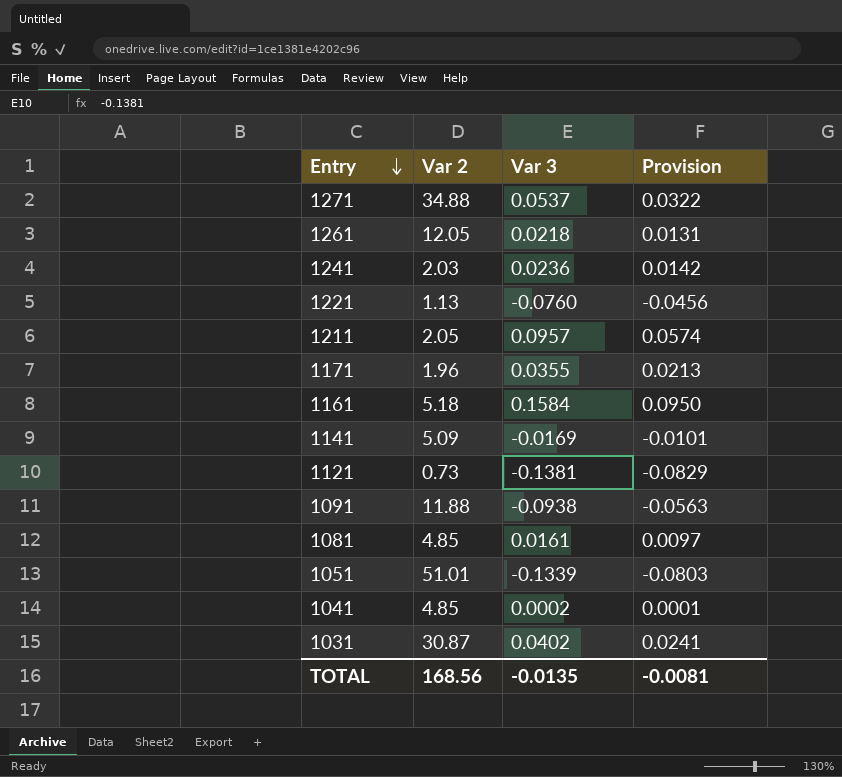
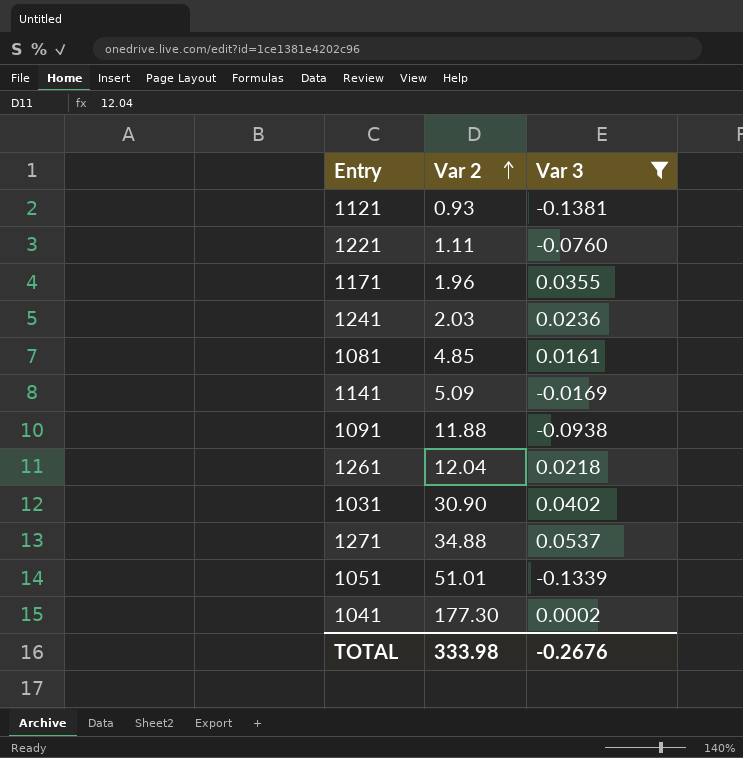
filter: none -> Var 3 <= 0.0537
row order: Entry descending -> Var 2 ascending
column Provision | formula: [Var 3] * 0.6 -> none
1121 | Var 2: 0.73 -> 0.93
1221 | Var 2: 1.13 -> 1.11
1261 | Var 2: 12.05 -> 12.04
1031 | Var 2: 30.87 -> 30.90
1041 | Var 2: 4.85 -> 177.30
TOTAL | Var 2: 168.56 -> 333.98
TOTAL | Var 3: -0.0135 -> -0.2676

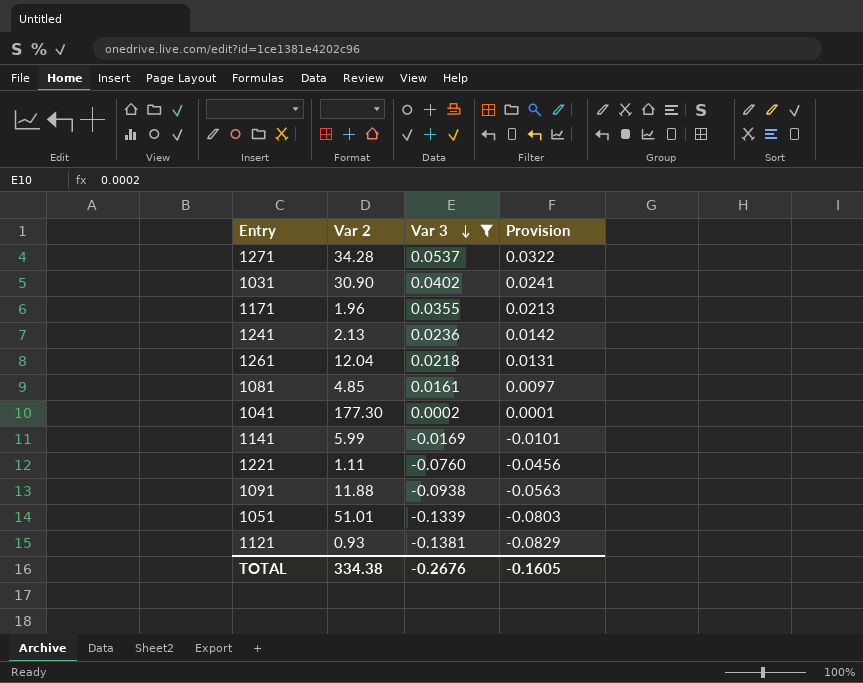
row order: Var 2 ascending -> Var 3 descending
column Provision | formula: none -> [Var 3] * 0.6
1271 | Var 2: 34.88 -> 34.28
1241 | Var 2: 2.03 -> 2.13
1141 | Var 2: 5.09 -> 5.99
TOTAL | Var 2: 333.98 -> 334.38

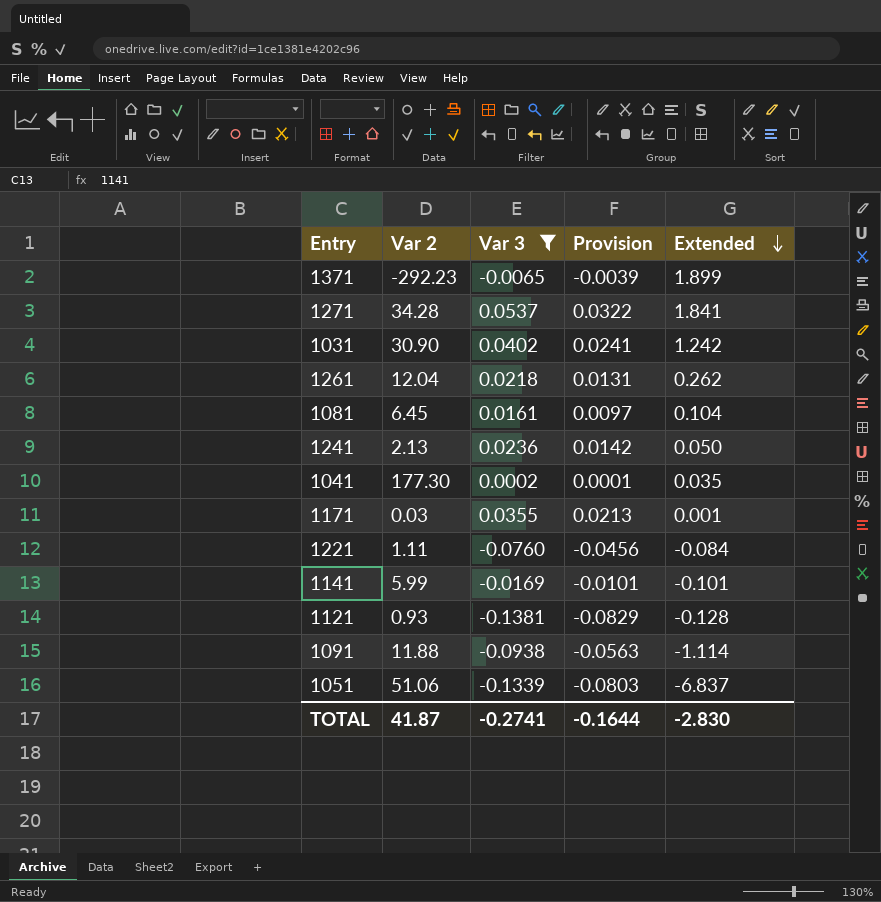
row order: Var 3 descending -> Extended descending
column Extended | formula: none -> [Var 2] * [Var 3]
row 1371: none -> -292.23 | -0.0065 | -0.0039 | 1.899
1081 | Var 2: 4.85 -> 6.45
1171 | Var 2: 1.96 -> 0.03
1051 | Var 2: 51.01 -> 51.06
TOTAL | Var 2: 334.38 -> 41.87
TOTAL | Var 3: -0.2676 -> -0.2741
TOTAL | Provision: -0.1605 -> -0.1644

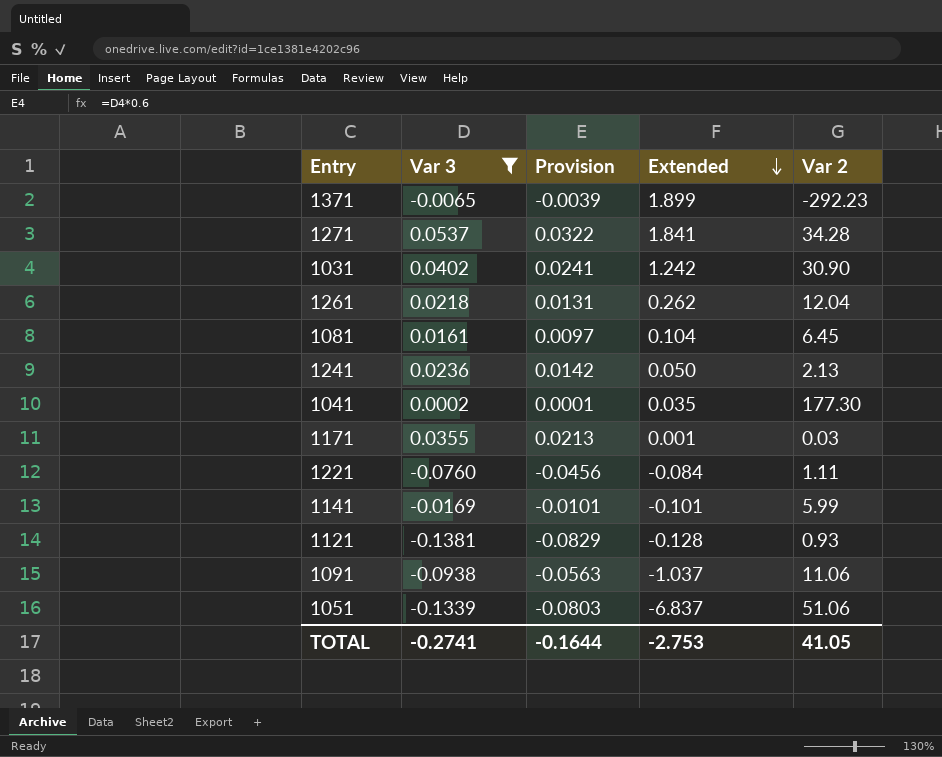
column Var 2 | position: 2 -> 5
1091 | Extended: -1.114 -> -1.037
1091 | Var 2: 11.88 -> 11.06
TOTAL | Extended: -2.830 -> -2.753
TOTAL | Var 2: 41.87 -> 41.05

